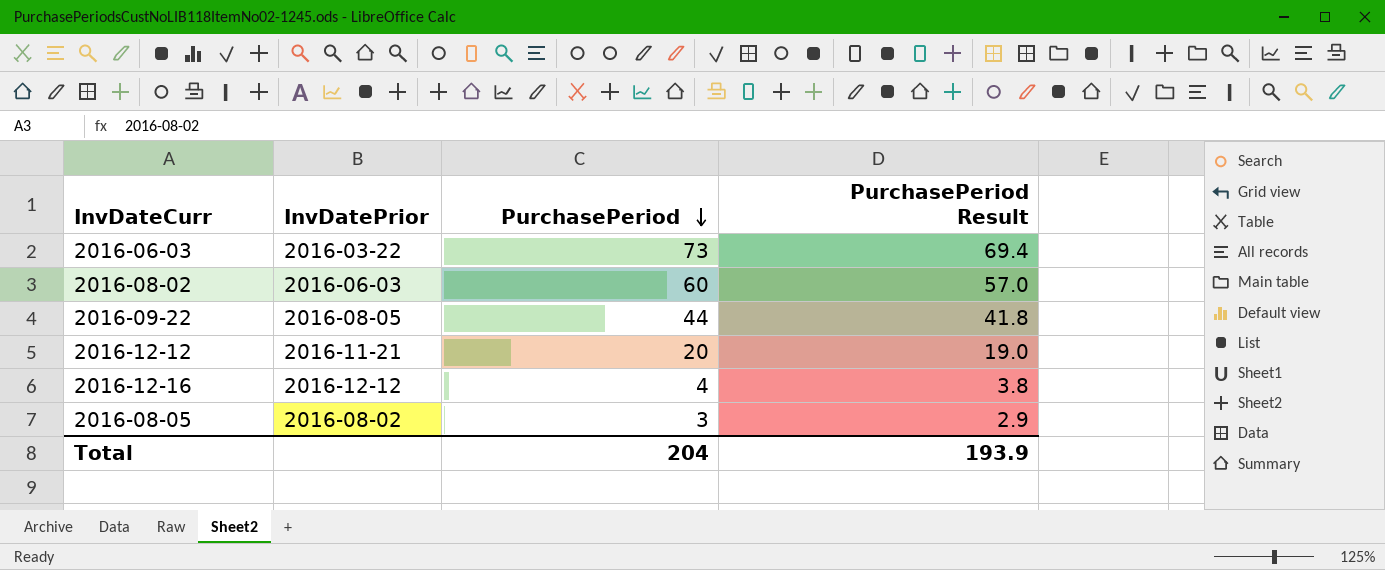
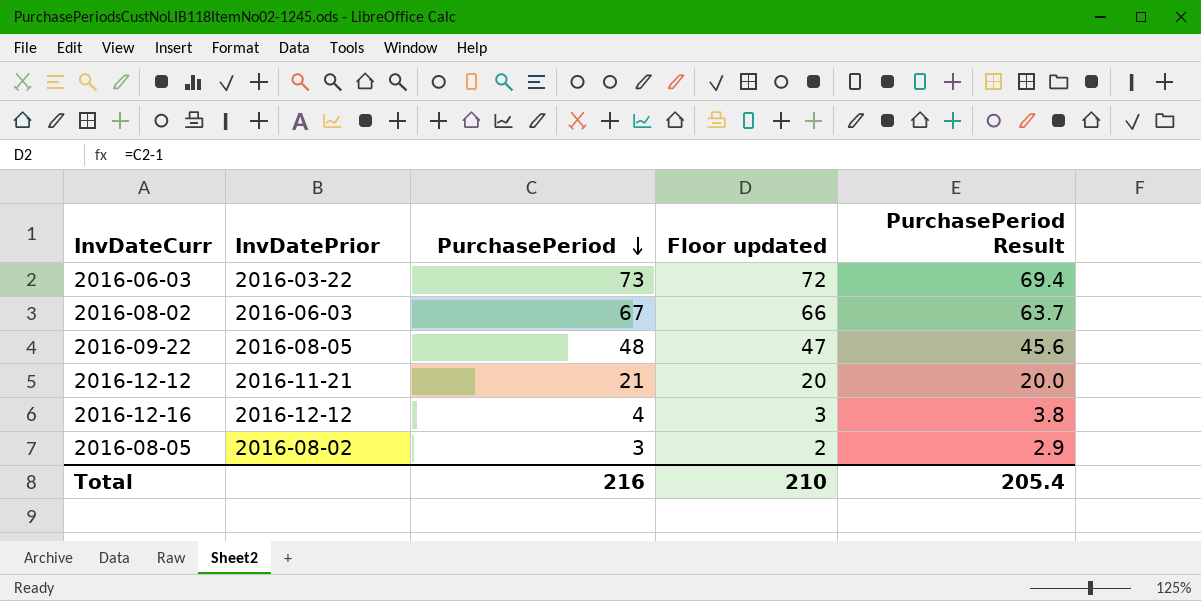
column Floor updated | formula: none -> [PurchasePeriod] - 1
2016-08-02 | PurchasePeriod: 60 -> 67
2016-08-02 | PurchasePeriod Result: 57.0 -> 63.7
2016-09-22 | PurchasePeriod: 44 -> 48
2016-09-22 | PurchasePeriod Result: 41.8 -> 45.6
2016-12-12 | PurchasePeriod: 20 -> 21
2016-12-12 | PurchasePeriod Result: 19.0 -> 20.0
Total | PurchasePeriod: 204 -> 216
Total | PurchasePeriod Result: 193.9 -> 205.4

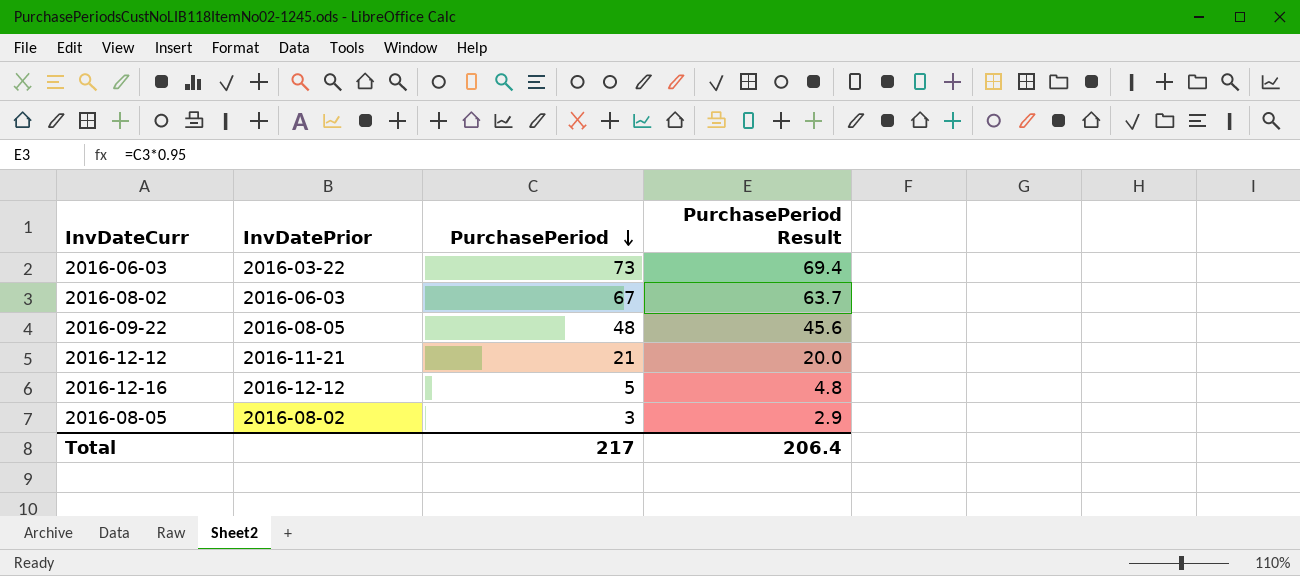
column Floor updated | formula: [PurchasePeriod] - 1 -> none
2016-12-16 | PurchasePeriod: 4 -> 5
2016-12-16 | PurchasePeriod Result: 3.8 -> 4.8
Total | PurchasePeriod: 216 -> 217
Total | PurchasePeriod Result: 205.4 -> 206.4

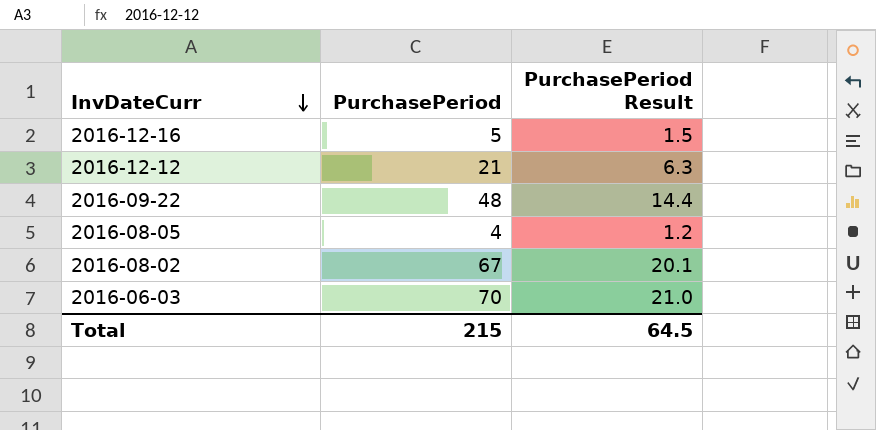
row order: PurchasePeriod descending -> InvDateCurr descending
column InvDatePrior | position: 2 -> none
column PurchasePeriod Result | formula: [PurchasePeriod] * 0.95 -> [PurchasePeriod] * 0.3
2016-08-05 | PurchasePeriod: 3 -> 4
2016-06-03 | PurchasePeriod: 73 -> 70
Total | PurchasePeriod: 217 -> 215
Total | PurchasePeriod Result: 206.4 -> 64.5

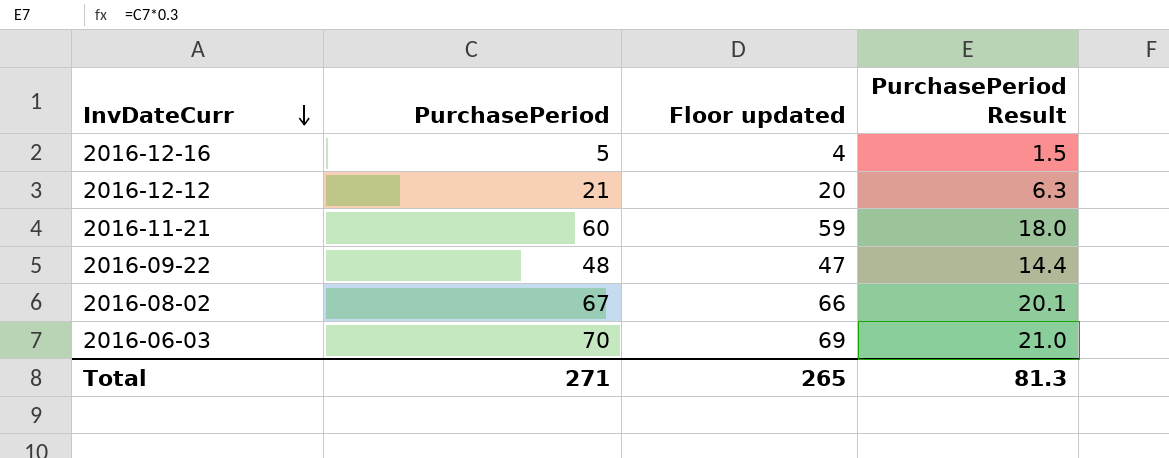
column Floor updated | formula: none -> [PurchasePeriod] - 1
row 2016-08-05: 4 | 1.2 -> none
row 2016-11-21: none -> 60 | 59 | 18.0
Total | PurchasePeriod: 215 -> 271
Total | PurchasePeriod Result: 64.5 -> 81.3

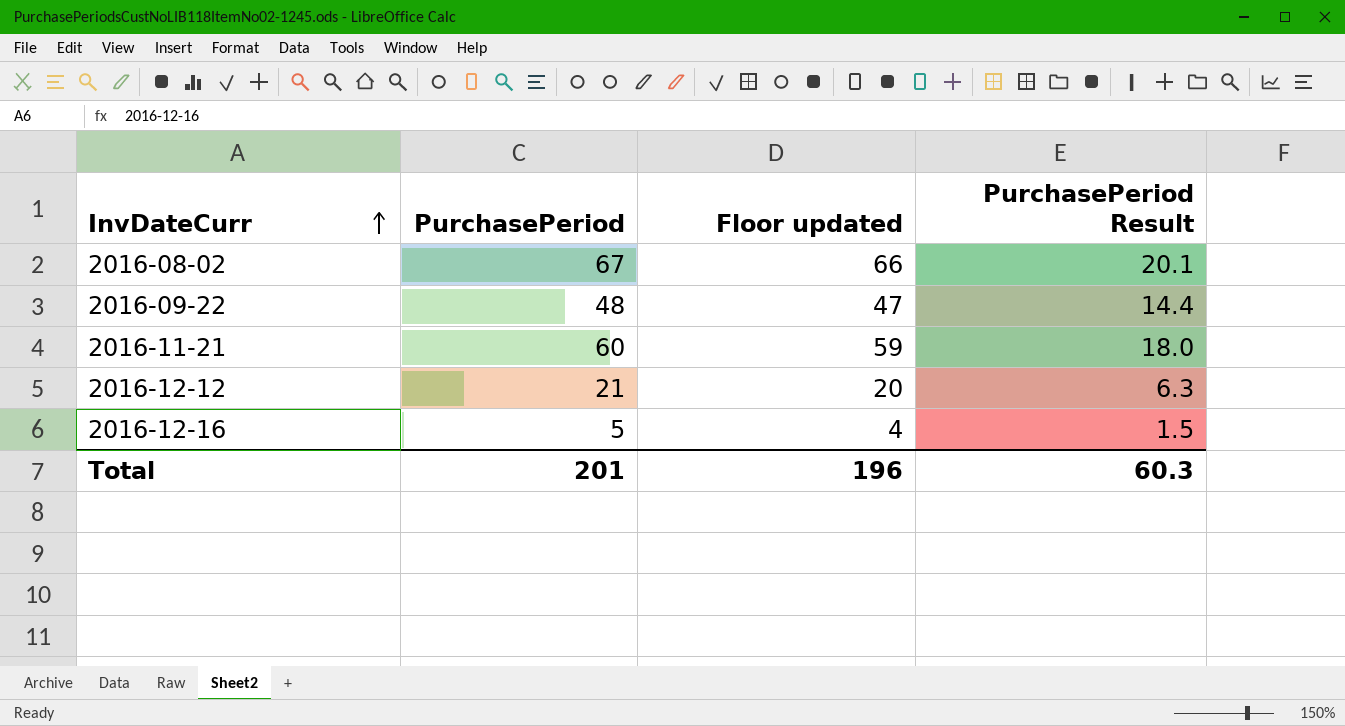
row order: InvDateCurr descending -> InvDateCurr ascending
row 2016-06-03: 70 | 69 | 21.0 -> none
Total | PurchasePeriod: 271 -> 201
Total | Floor updated: 265 -> 196
Total | PurchasePeriod Result: 81.3 -> 60.3

